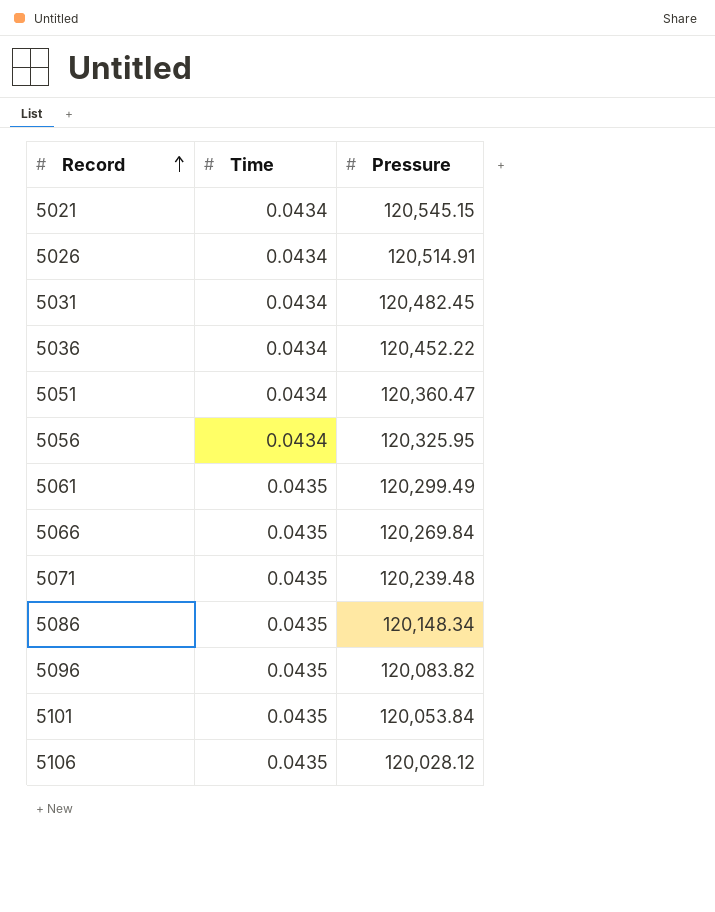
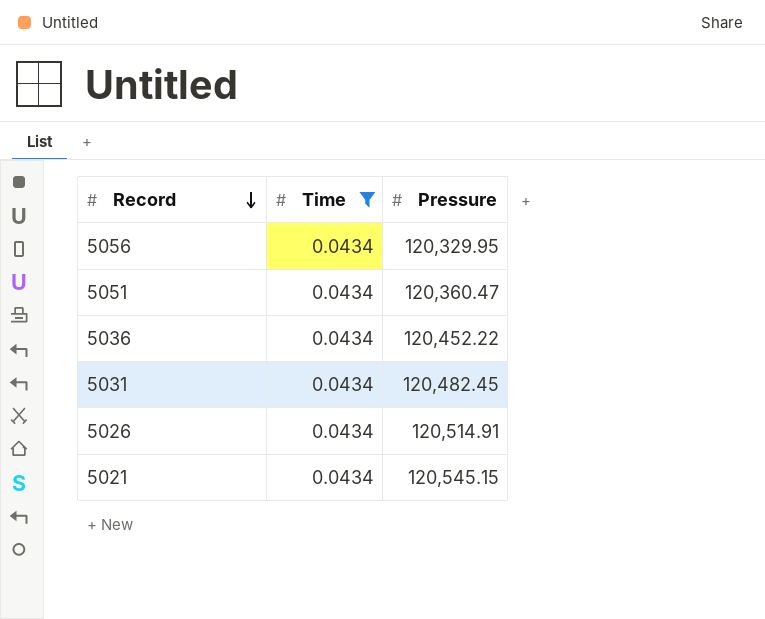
filter: none -> Time = 0.0434
row order: Record ascending -> Record descending
5056 | Pressure: 120,325.95 -> 120,329.95

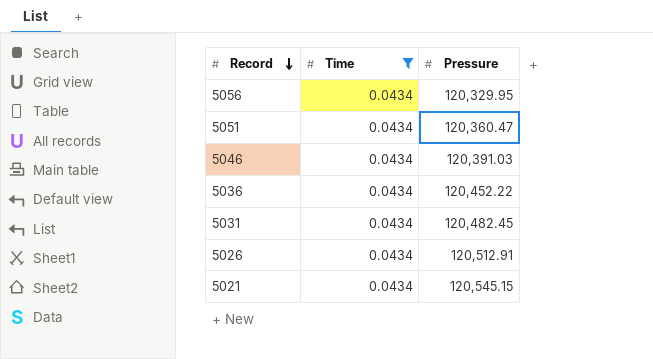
row 5046: none -> 0.0434 | 120,391.03
5026 | Pressure: 120,514.91 -> 120,512.91

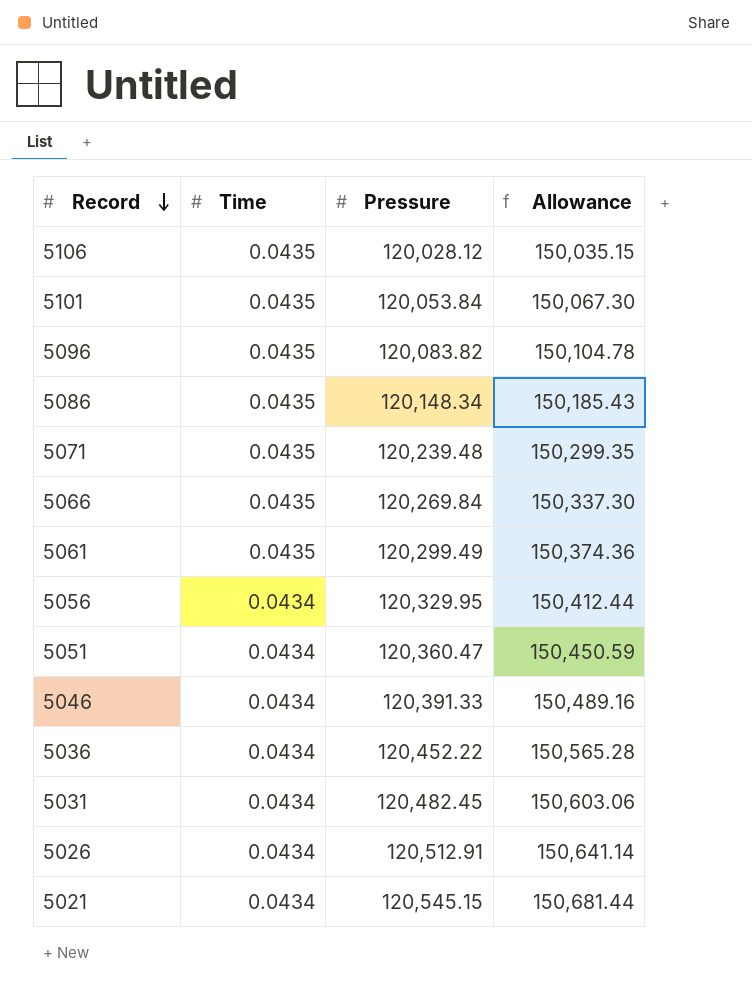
filter: Time = 0.0434 -> none
column Allowance | formula: none -> [Pressure] * 1.25
5046 | Pressure: 120,391.03 -> 120,391.33

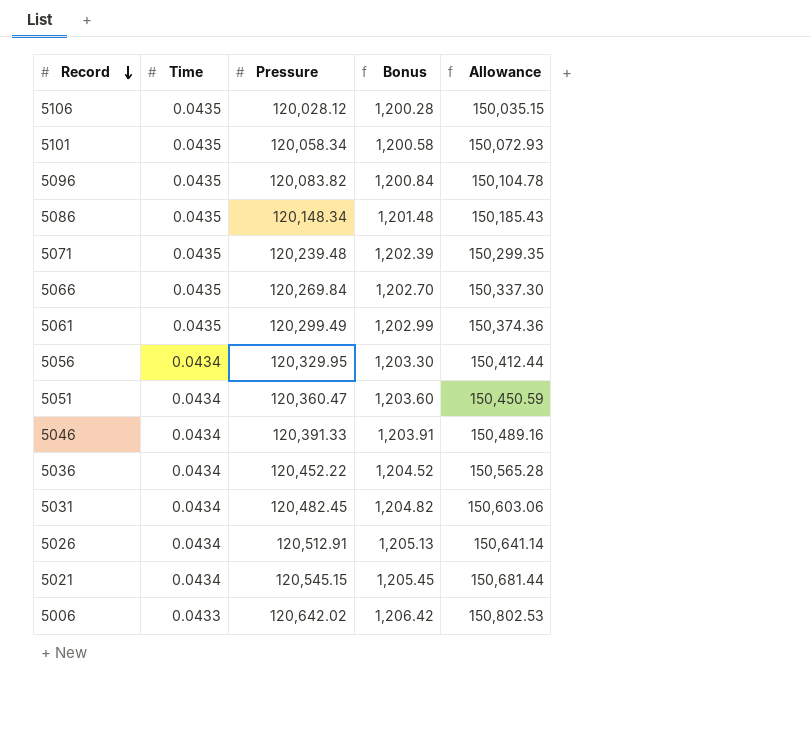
column Bonus | formula: none -> [Pressure] * 0.01
5101 | Pressure: 120,053.84 -> 120,058.34
5101 | Allowance: 150,067.30 -> 150,072.93
row 5006: none -> 0.0433 | 120,642.02 | 1,206.42 | 150,802.53

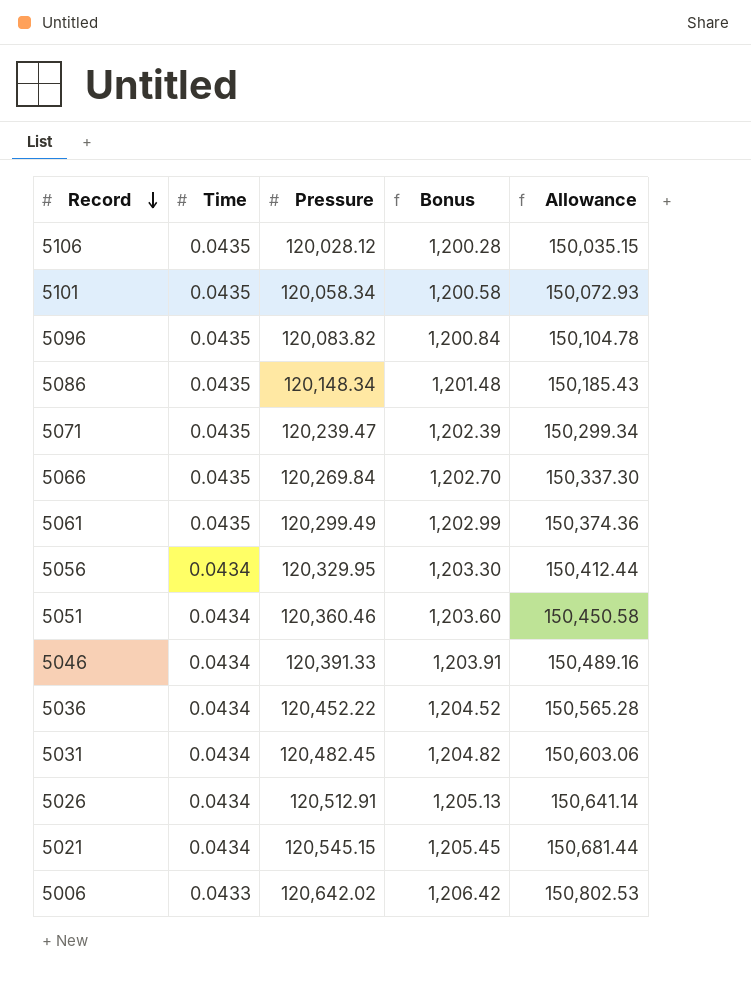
5071 | Pressure: 120,239.48 -> 120,239.47
5071 | Allowance: 150,299.35 -> 150,299.34
5051 | Pressure: 120,360.47 -> 120,360.46
5051 | Allowance: 150,450.59 -> 150,450.58

